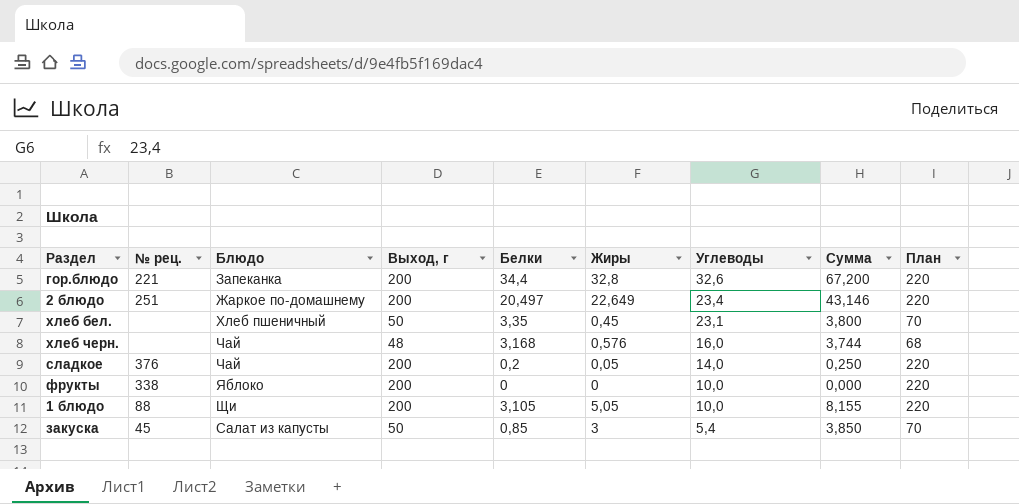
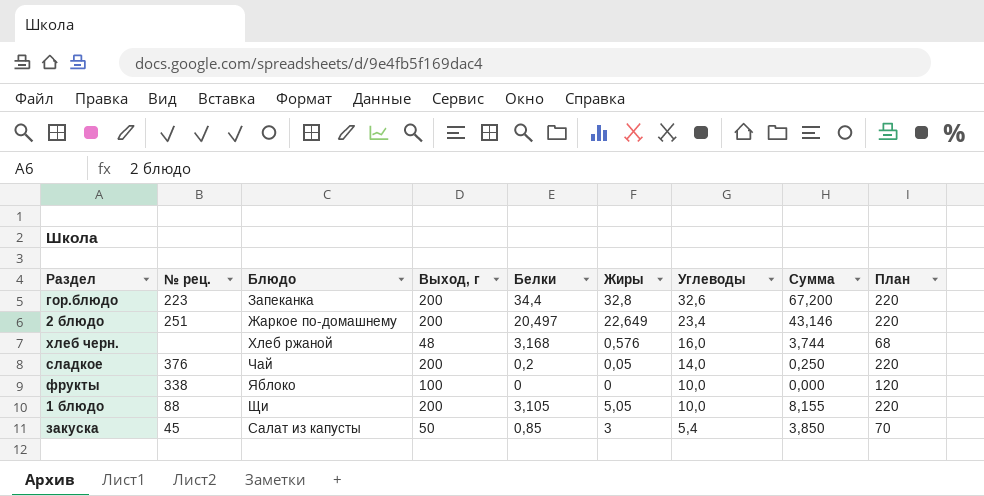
row хлеб бел.: none | Хлеб пшеничный | 50 | 3,35 | 0,45 | 23,1 | 3,800 | 70 -> none
гор.блюдо | № рец.: 221 -> 223
хлеб черн. | Блюдо: Чай -> Хлеб ржаной
фрукты | Выход, г: 200 -> 100
фрукты | План: 220 -> 120

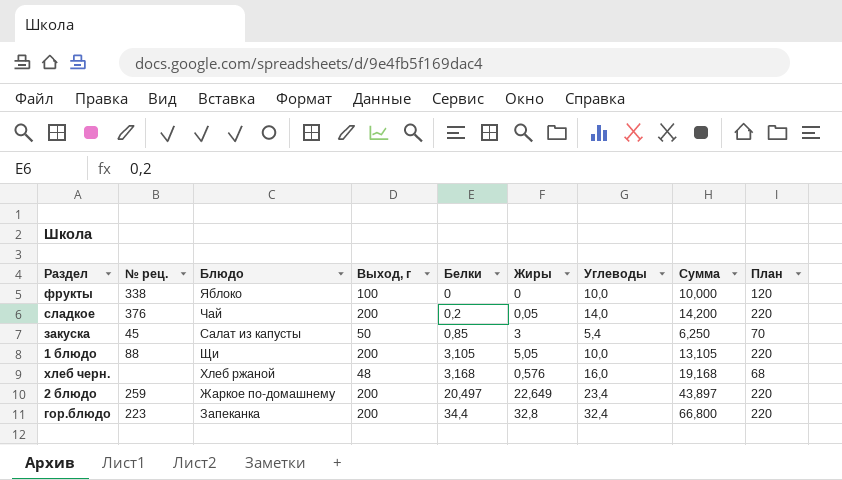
row order: Углеводы descending -> Белки ascending
column Сумма | formula: [Белки] + [Жиры] -> [Белки] + [Углеводы]
2 блюдо | № рец.: 251 -> 259
гор.блюдо | Углеводы: 32,6 -> 32,4

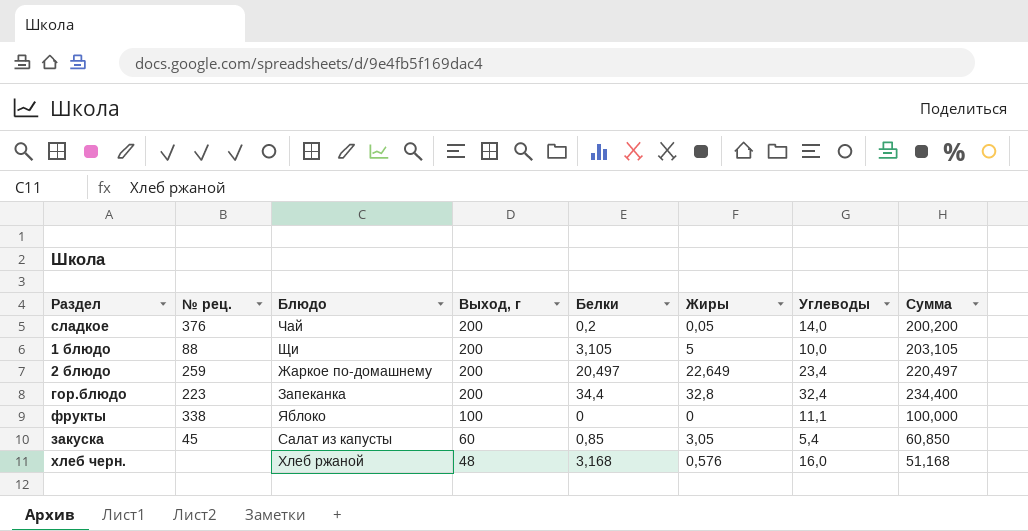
row order: Белки ascending -> Выход, г descending
column План | formula: [Выход, г] + 20 -> none
column Сумма | formula: [Белки] + [Углеводы] -> [Выход, г] + [Белки]
1 блюдо | Жиры: 5,05 -> 5
фрукты | Углеводы: 10,0 -> 11,1
закуска | Выход, г: 50 -> 60
закуска | Жиры: 3 -> 3,05

